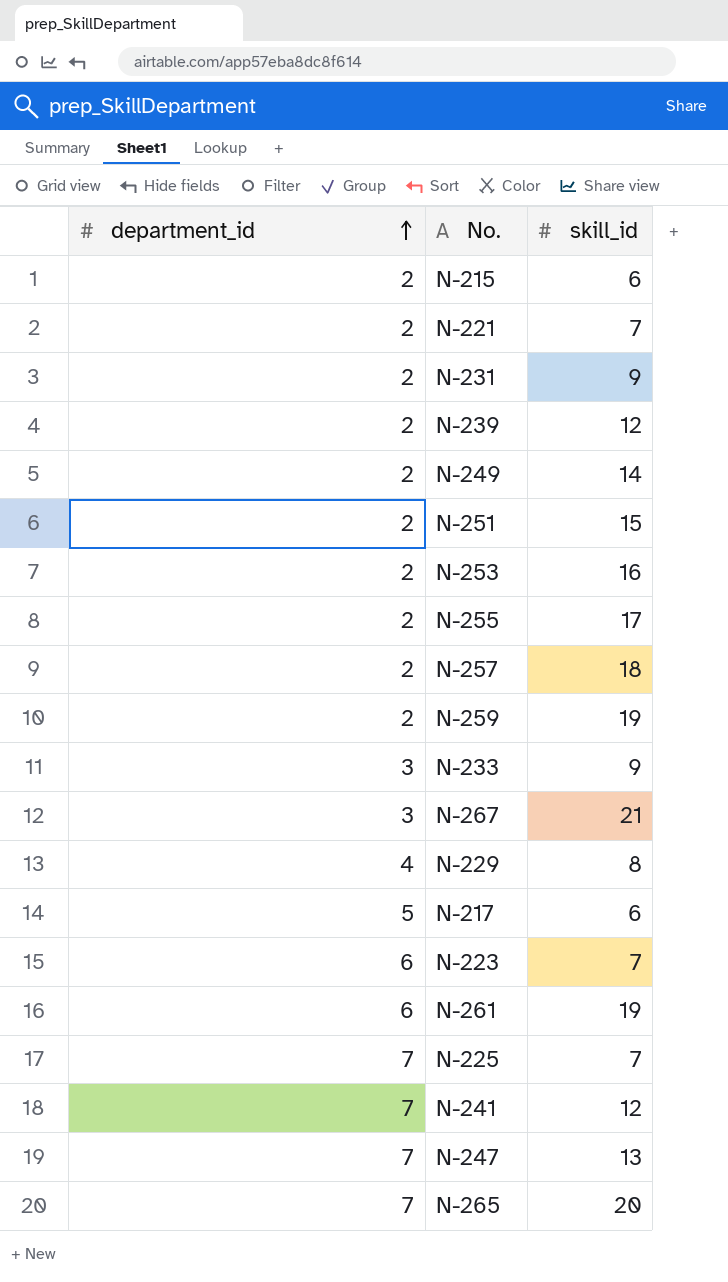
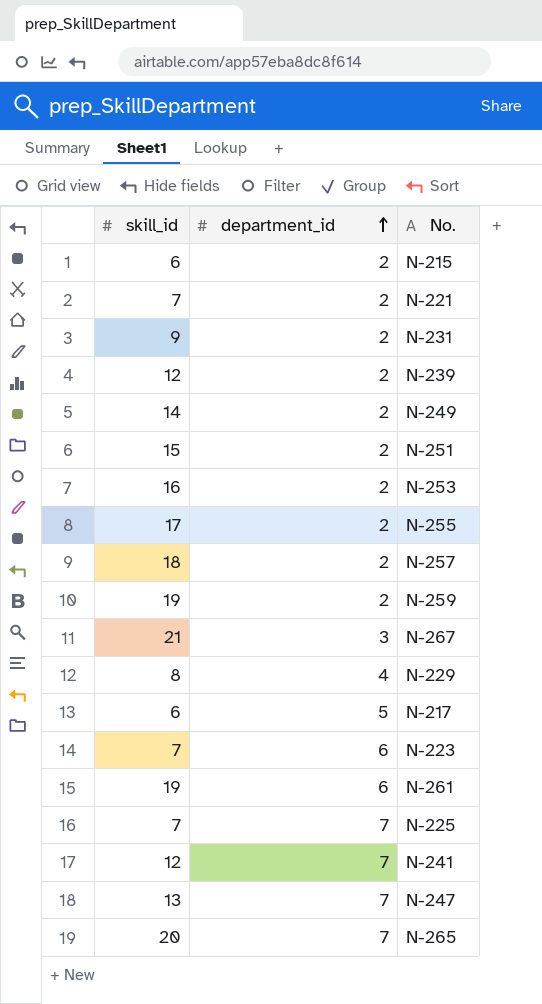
column skill_id | position: 3 -> 1
row N-233: 3 | 9 -> none

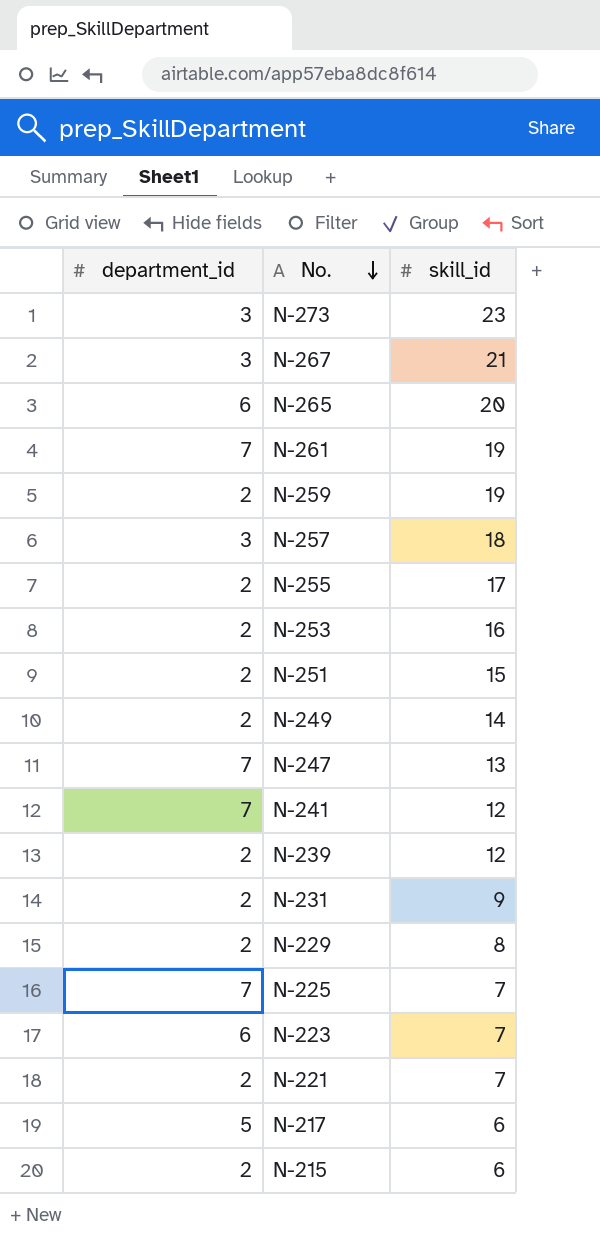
row order: department_id ascending -> No. descending
column skill_id | position: 1 -> 3
row N-273: none -> 3 | 23
N-265 | department_id: 7 -> 6
N-261 | department_id: 6 -> 7
N-257 | department_id: 2 -> 3
N-229 | department_id: 4 -> 2

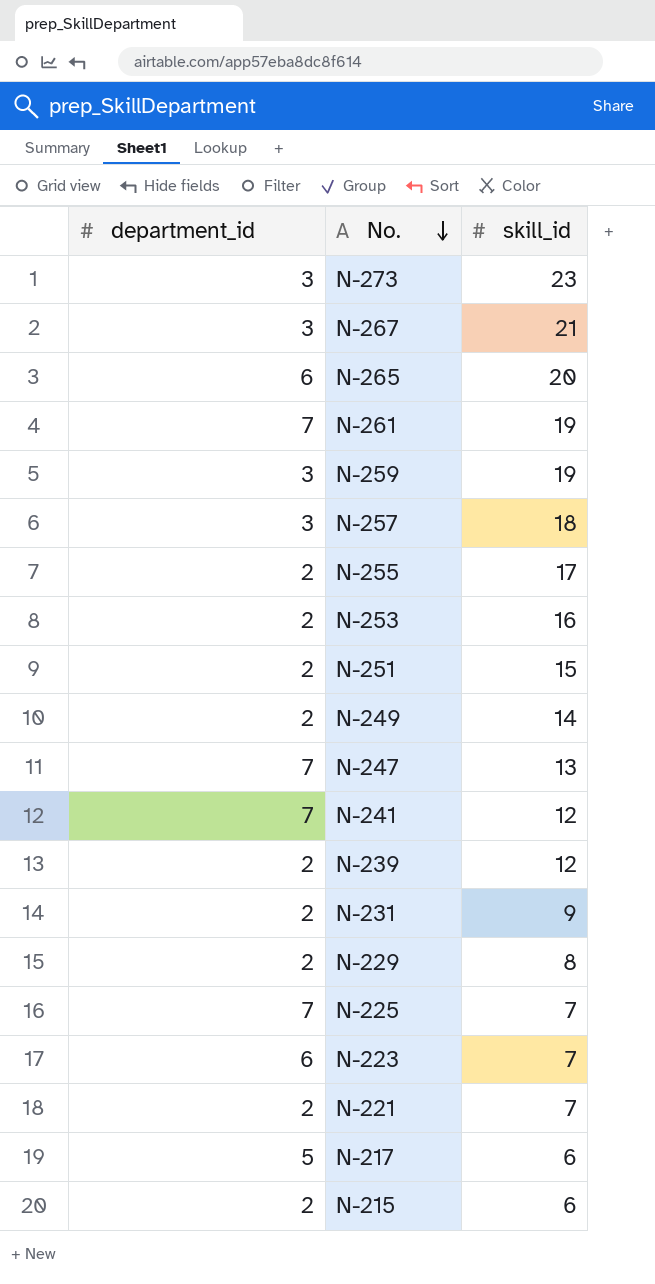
N-259 | department_id: 2 -> 3

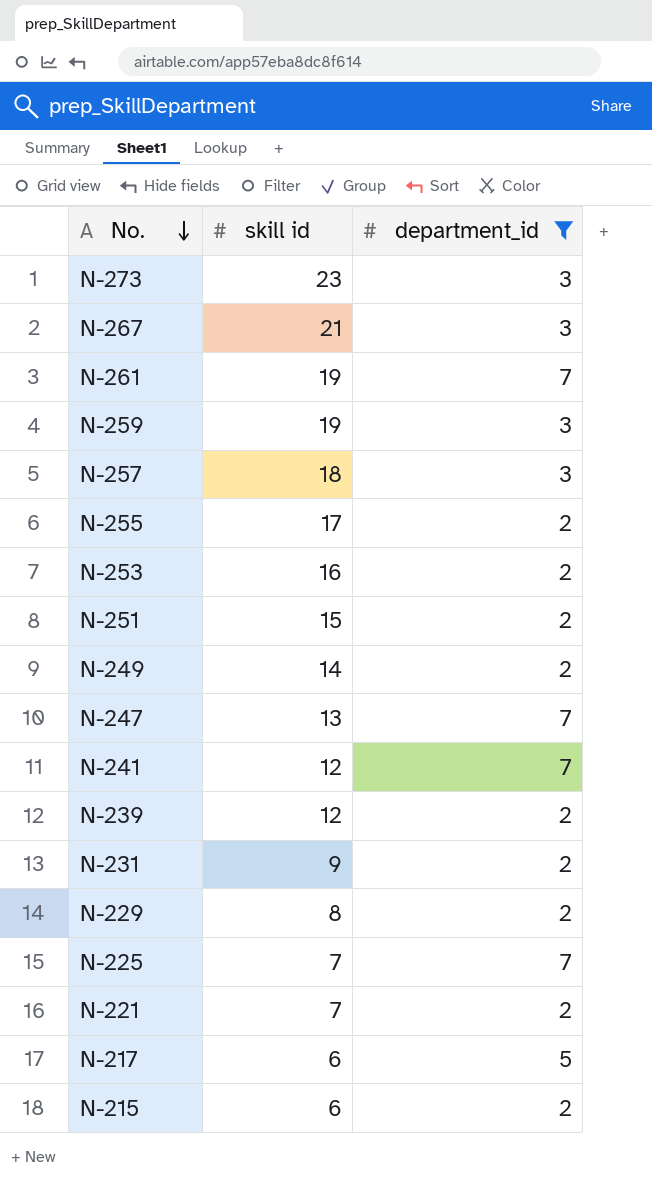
filter: none -> department_id != 6
column name: skill_id -> skill id
column department_id | position: 1 -> 3

